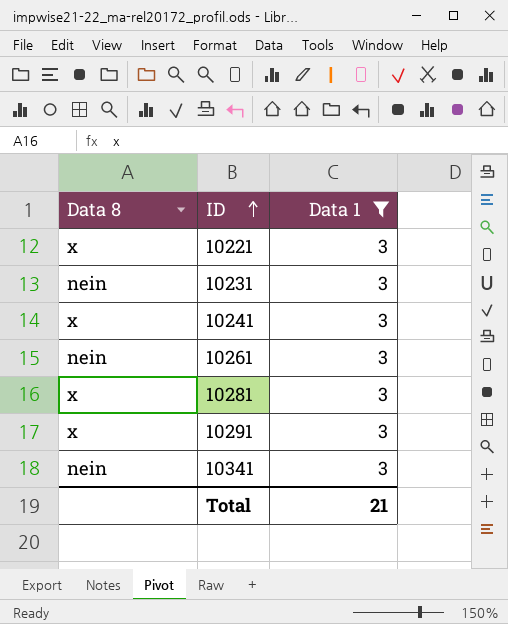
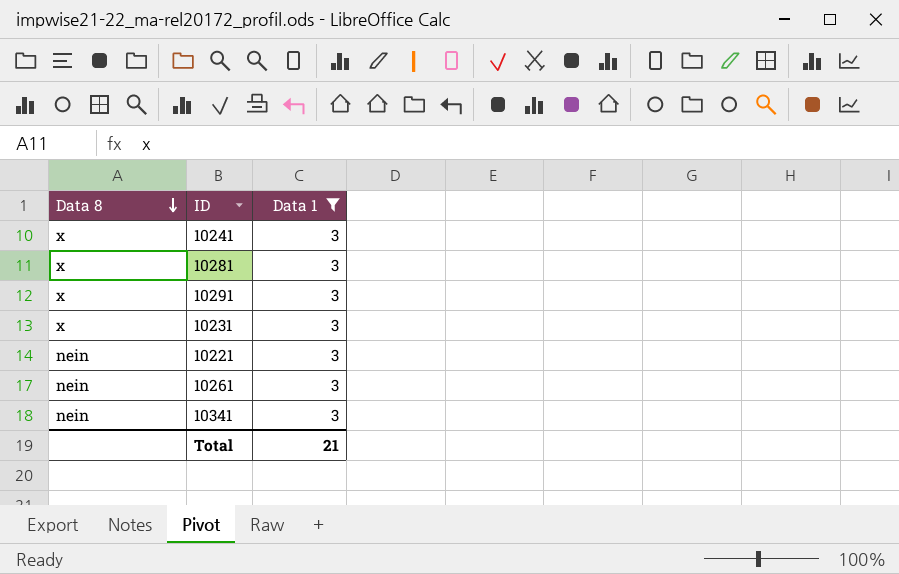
row order: ID ascending -> Data 8 descending
10231 | Data 8: nein -> x
10221 | Data 8: x -> nein

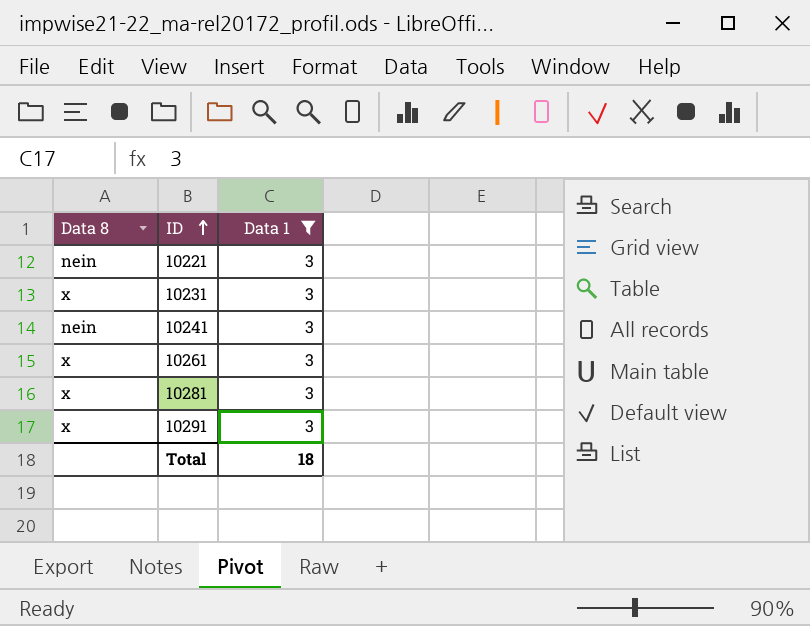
row order: Data 8 descending -> ID ascending
row 10341: nein | 3 -> none
10241 | Data 8: x -> nein
10261 | Data 8: nein -> x
Total | Data 1: 21 -> 18

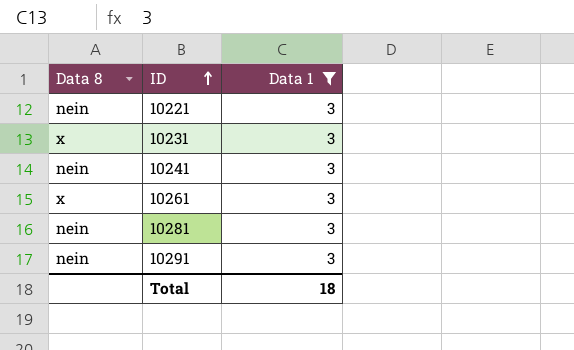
10281 | Data 8: x -> nein
10291 | Data 8: x -> nein

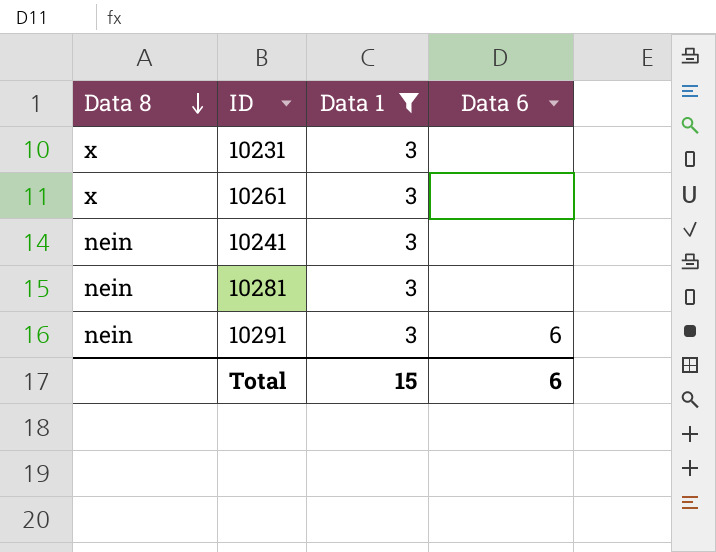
row order: ID ascending -> Data 8 descending
column Data 6 | position: none -> 4
row 10221: nein | 3 -> none
Total | Data 1: 18 -> 15

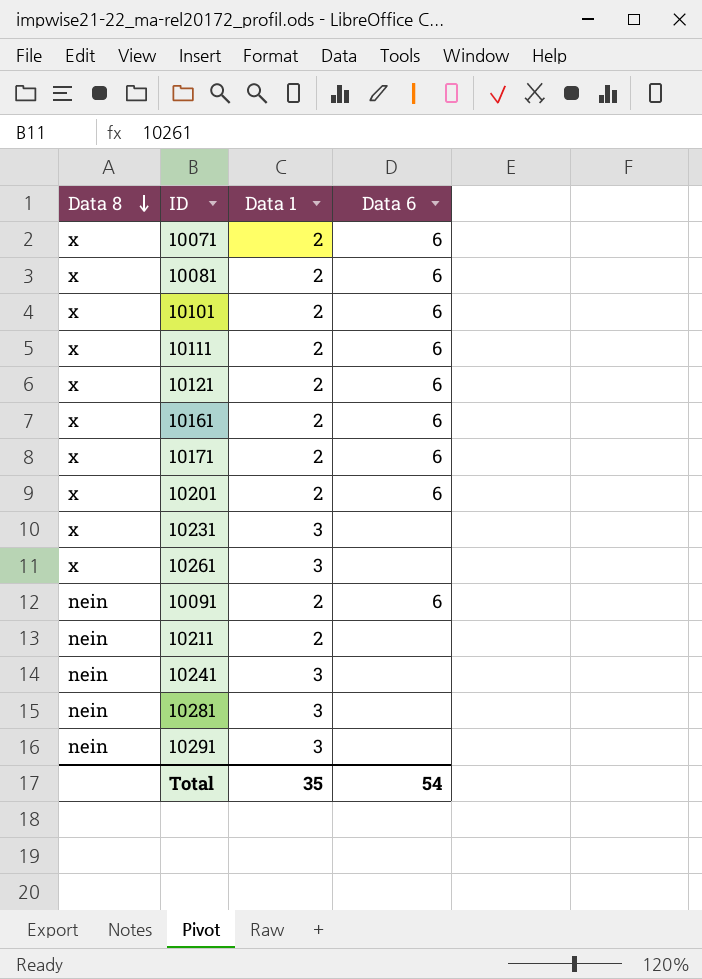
filter: Data 1 = 3 -> none
10291 | Data 6: 6 -> none
Total | Data 1: 15 -> 35
Total | Data 6: 6 -> 54

